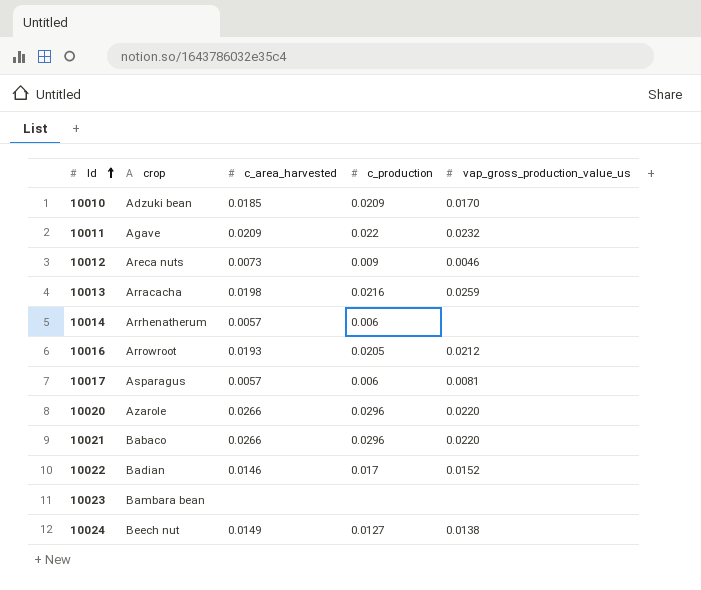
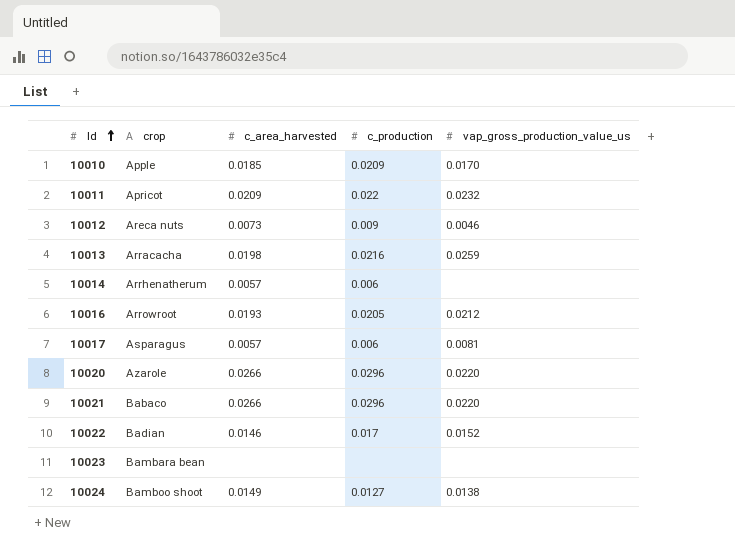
10010 | crop: Adzuki bean -> Apple
10011 | crop: Agave -> Apricot
10024 | crop: Beech nut -> Bamboo shoot

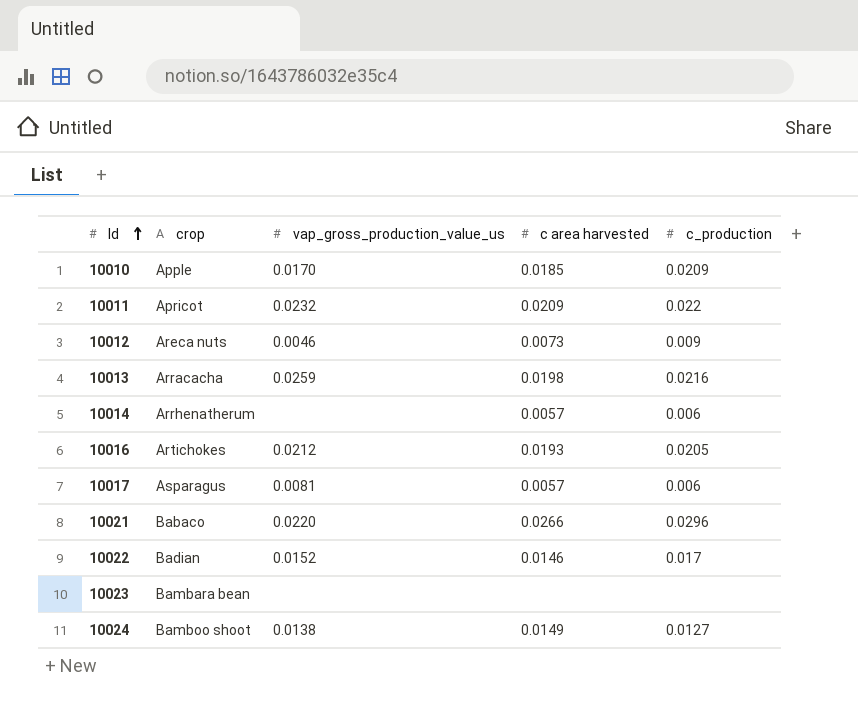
column vap_gross_production_value_us | position: 5 -> 3
column name: c_area_harvested -> c area harvested
row 10020: Azarole | 0.0266 | 0.0296 | 0.0220 -> none
10016 | crop: Arrowroot -> Artichokes

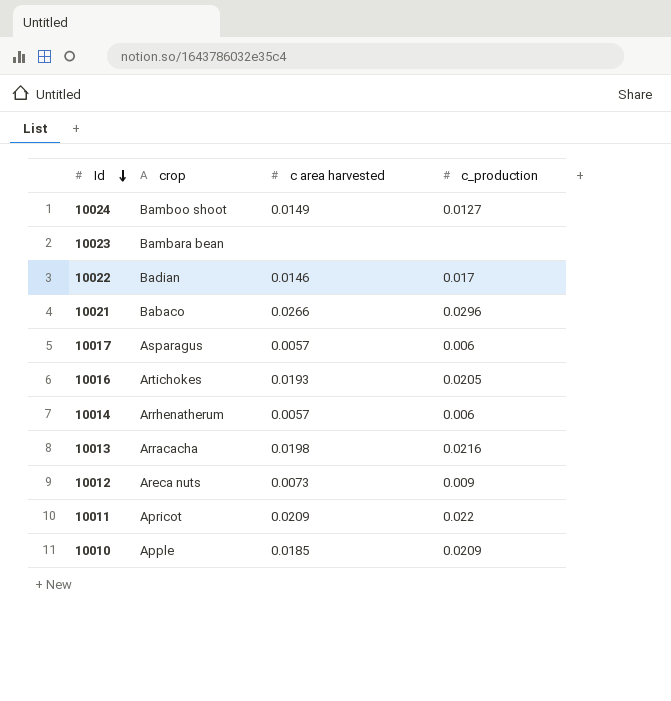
row order: Id ascending -> Id descending
column vap_gross_production_value_us | position: 3 -> none

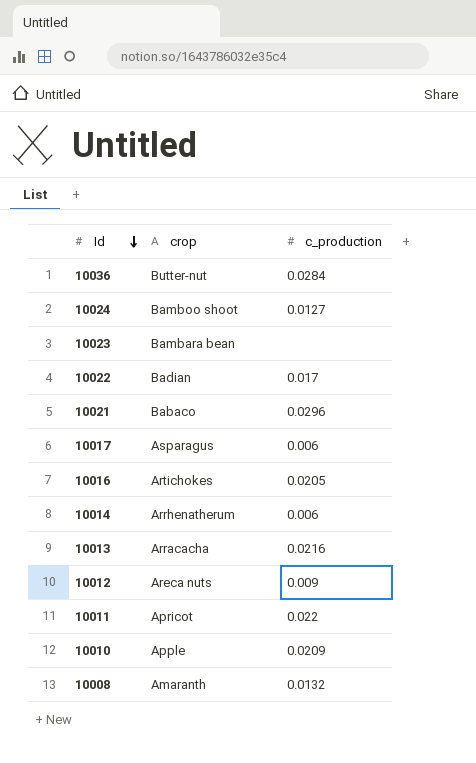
column c area harvested | position: 3 -> none
row 10036: none -> Butter-nut | 0.0284
row 10008: none -> Amaranth | 0.0132

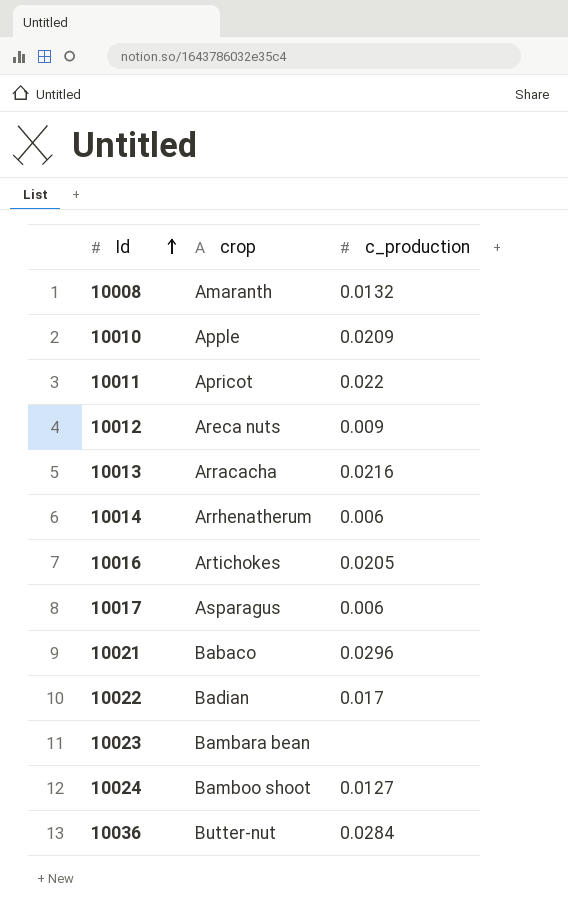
row order: Id descending -> Id ascending

